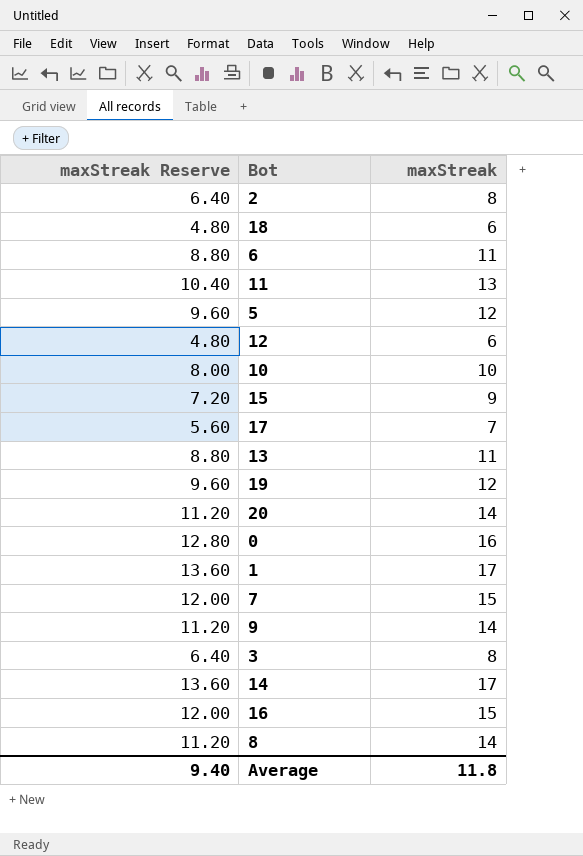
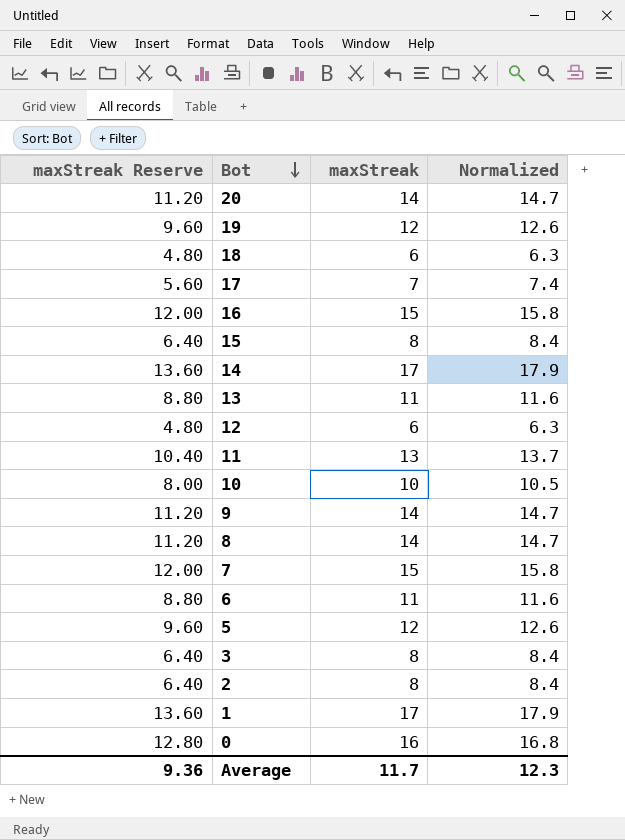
row order: none -> Bot descending
column Normalized | formula: none -> [maxStreak] * 1.05
15 | maxStreak Reserve: 7.20 -> 6.40
15 | maxStreak: 9 -> 8
Average | maxStreak Reserve: 9.40 -> 9.36
Average | maxStreak: 11.8 -> 11.7

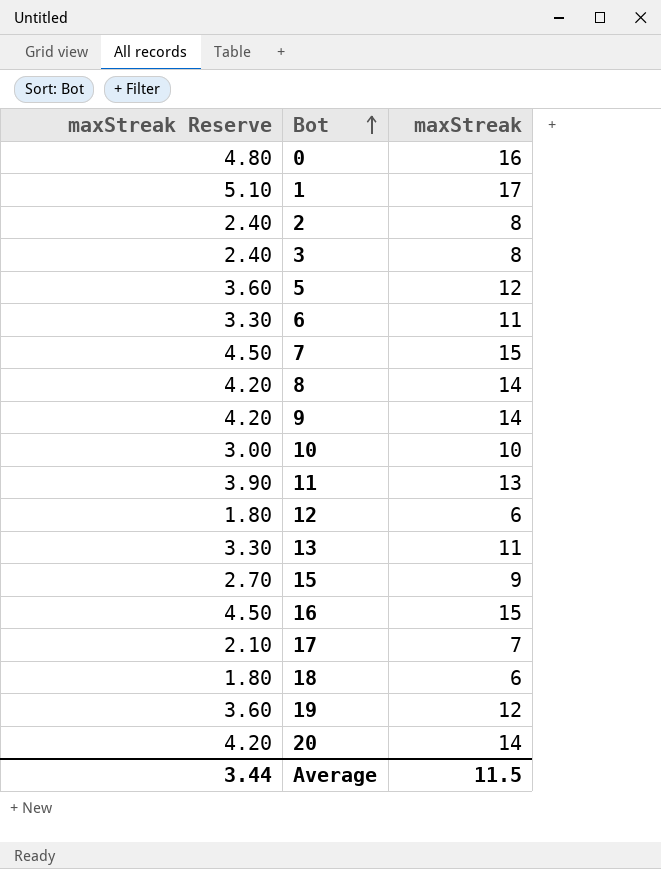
row order: Bot descending -> Bot ascending
column Normalized | formula: [maxStreak] * 1.05 -> none
column maxStreak Reserve | formula: [maxStreak] * 0.8 -> [maxStreak] * 0.3
row 14: 13.60 | 17 | 17.9 -> none
15 | maxStreak: 8 -> 9
Average | maxStreak Reserve: 9.36 -> 3.44
Average | maxStreak: 11.7 -> 11.5

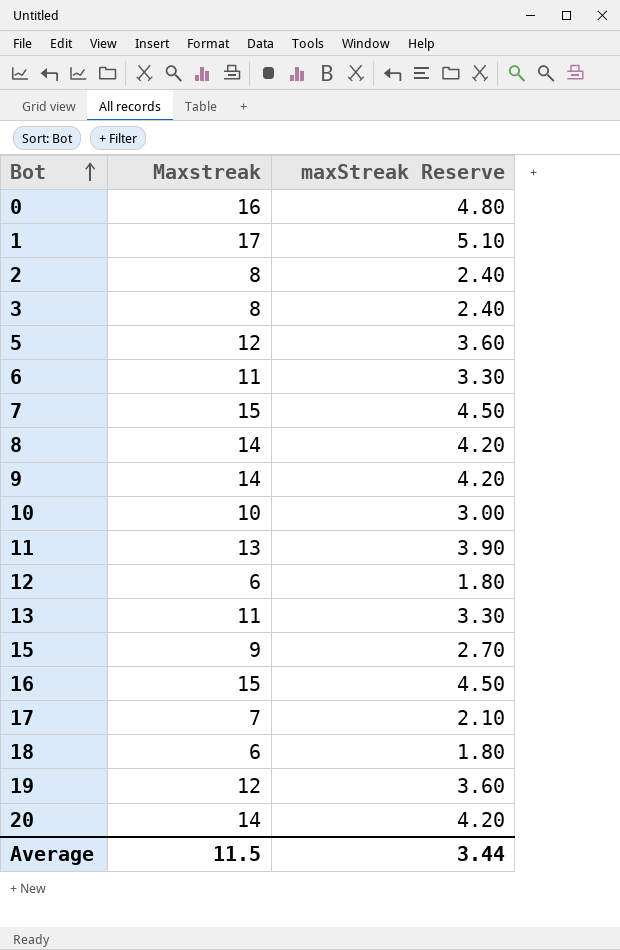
column name: maxStreak -> Maxstreak
column maxStreak Reserve | position: 1 -> 3

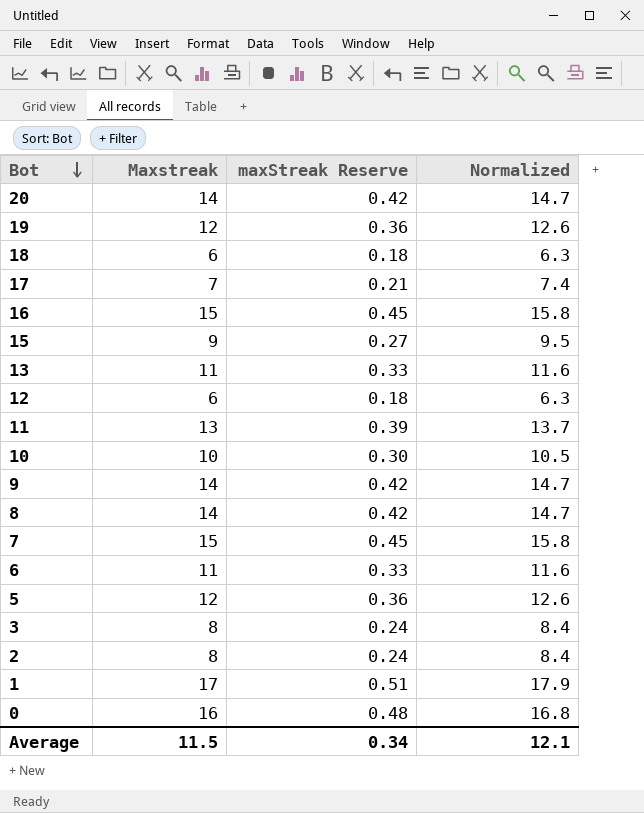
row order: Bot ascending -> Bot descending
column maxStreak Reserve | formula: [Maxstreak] * 0.3 -> [Maxstreak] * 0.03
column Normalized | formula: none -> [Maxstreak] * 1.05
Average | maxStreak Reserve: 3.44 -> 0.34

